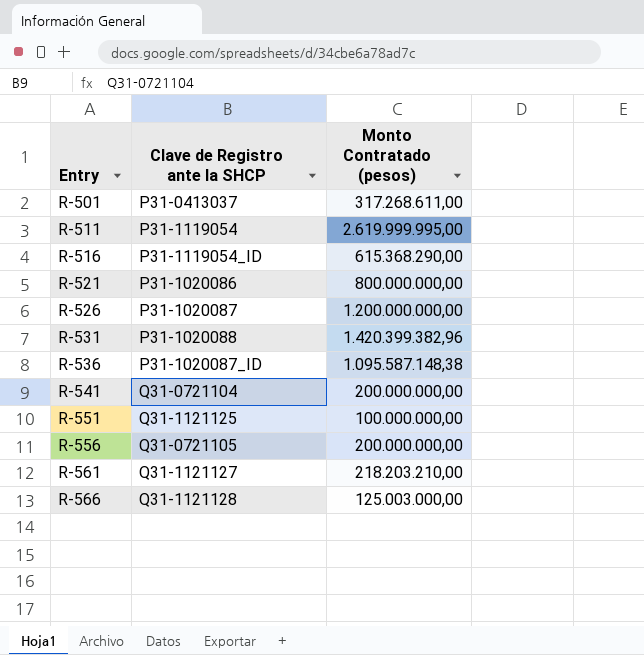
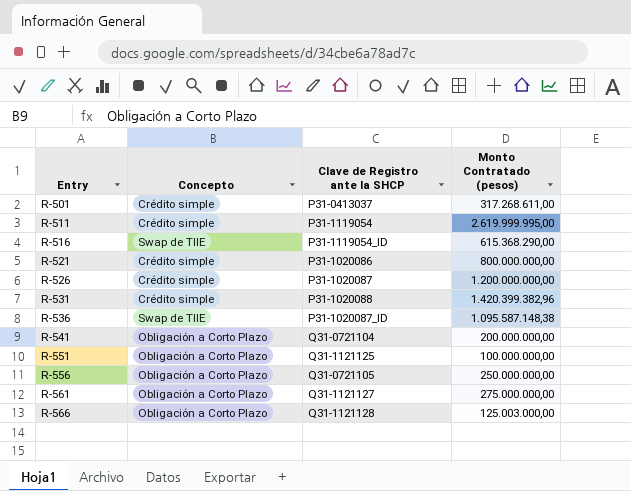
column Concepto | position: none -> 2
R-556 | Monto Contratado (pesos): 200.000.000,00 -> 250.000.000,00
R-561 | Monto Contratado (pesos): 218.203.210,00 -> 275.000.000,00

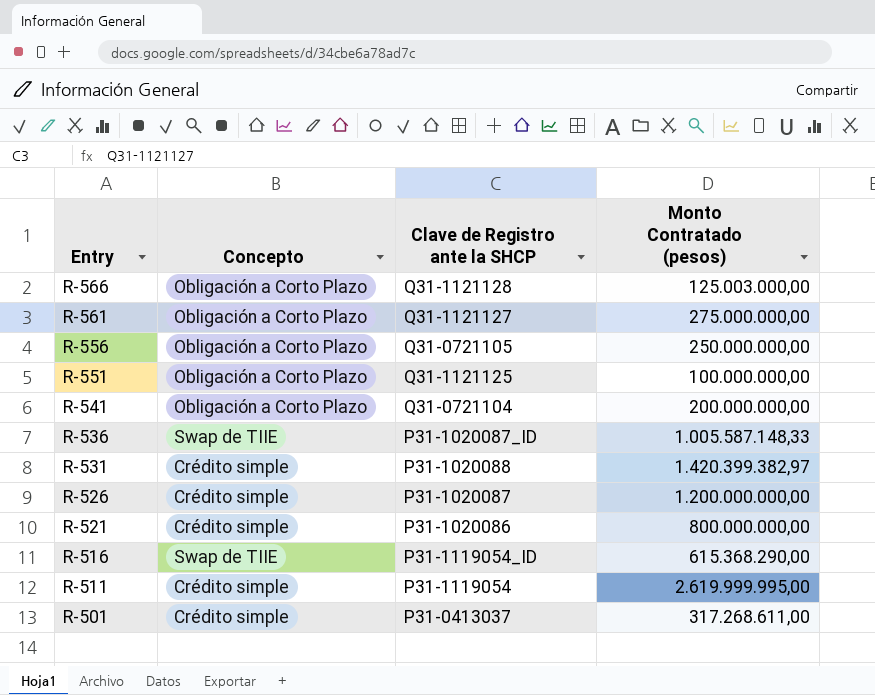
row order: Entry ascending -> Entry descending
R-536 | Monto Contratado (pesos): 1.095.587.148,38 -> 1.005.587.148,33
R-531 | Monto Contratado (pesos): 1.420.399.382,96 -> 1.420.399.382,97

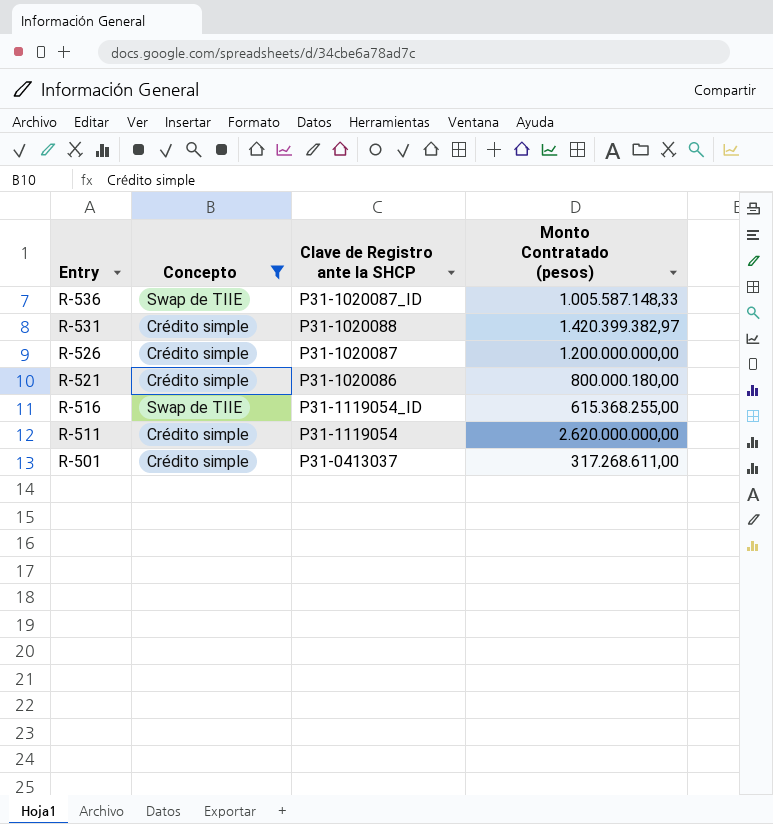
filter: none -> Concepto != Obligación a Corto Plazo
R-521 | Monto Contratado (pesos): 800.000.000,00 -> 800.000.180,00
R-516 | Monto Contratado (pesos): 615.368.290,00 -> 615.368.255,00
R-511 | Monto Contratado (pesos): 2.619.999.995,00 -> 2.620.000.000,00

